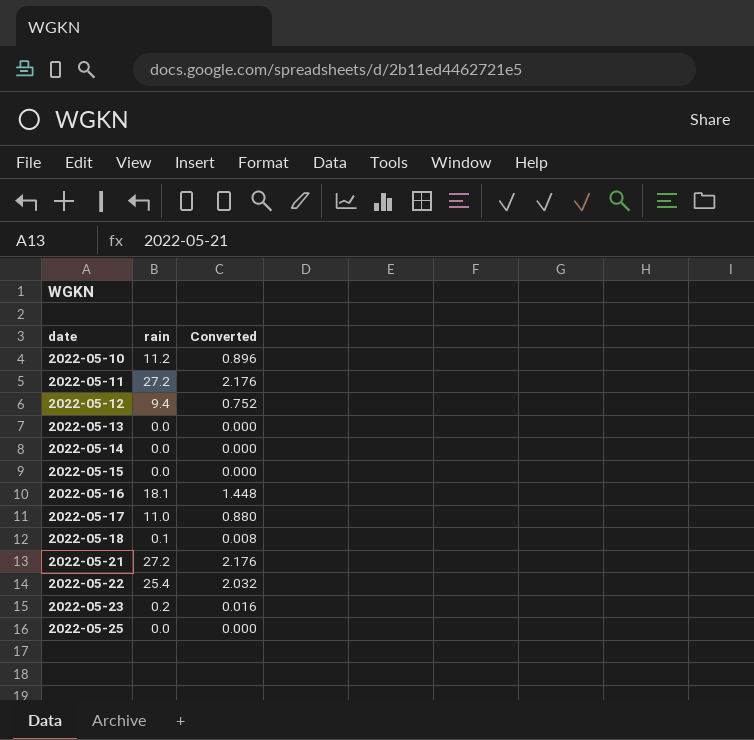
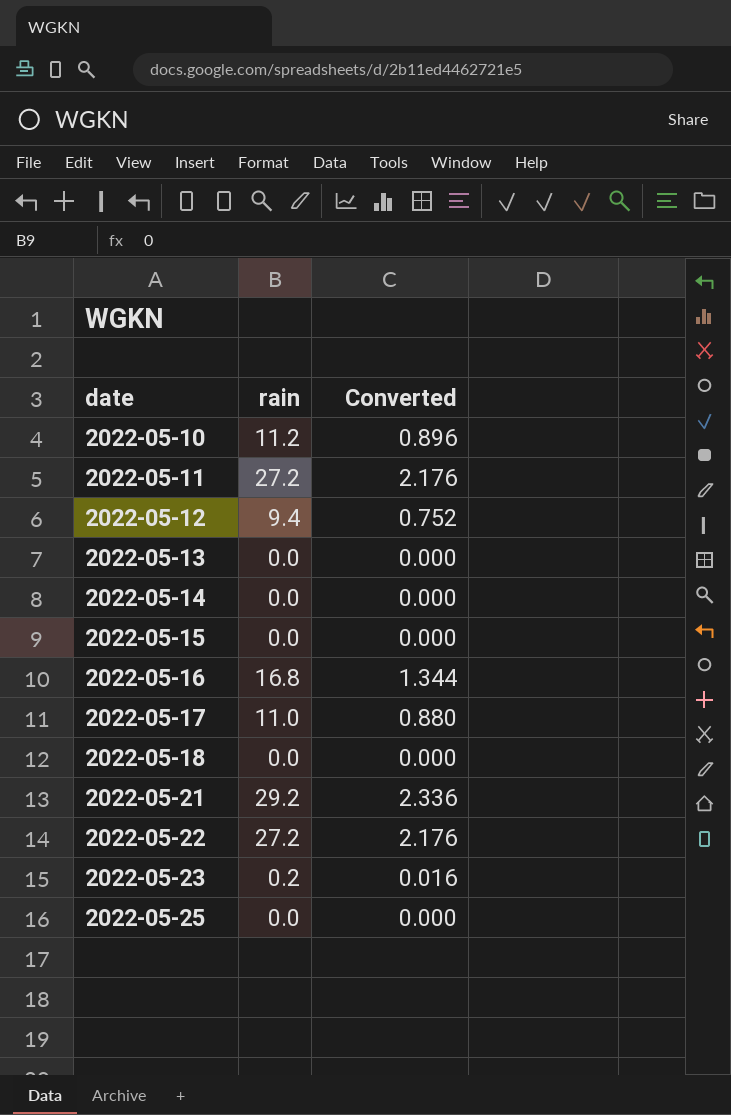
2022-05-16 | rain: 18.1 -> 16.8
2022-05-16 | Converted: 1.448 -> 1.344
2022-05-18 | rain: 0.1 -> 0.0
2022-05-18 | Converted: 0.008 -> 0.000
2022-05-21 | rain: 27.2 -> 29.2
2022-05-21 | Converted: 2.176 -> 2.336
2022-05-22 | rain: 25.4 -> 27.2
2022-05-22 | Converted: 2.032 -> 2.176

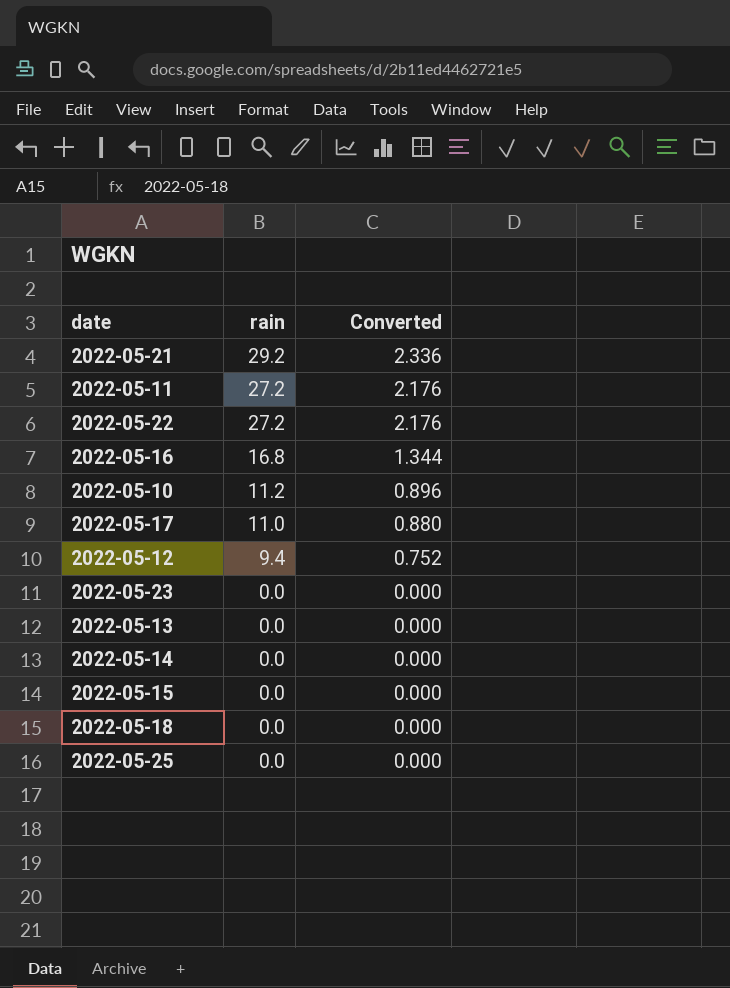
row order: date ascending -> rain descending
2022-05-23 | rain: 0.2 -> 0.0
2022-05-23 | Converted: 0.016 -> 0.000

